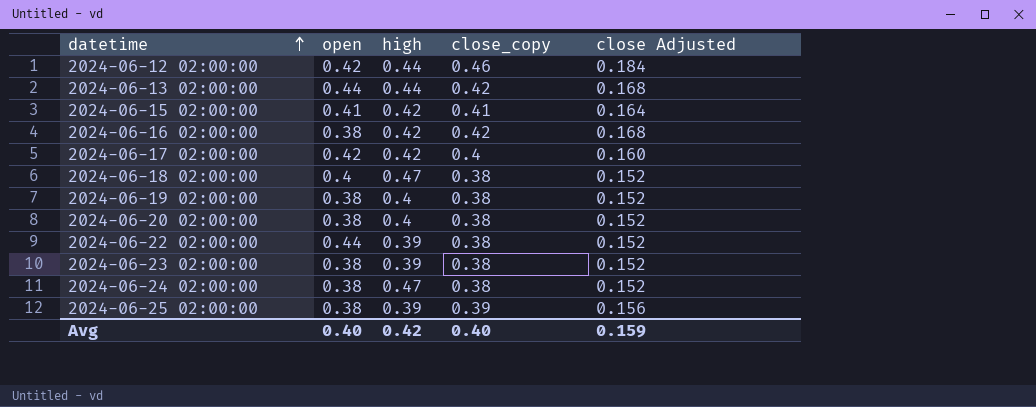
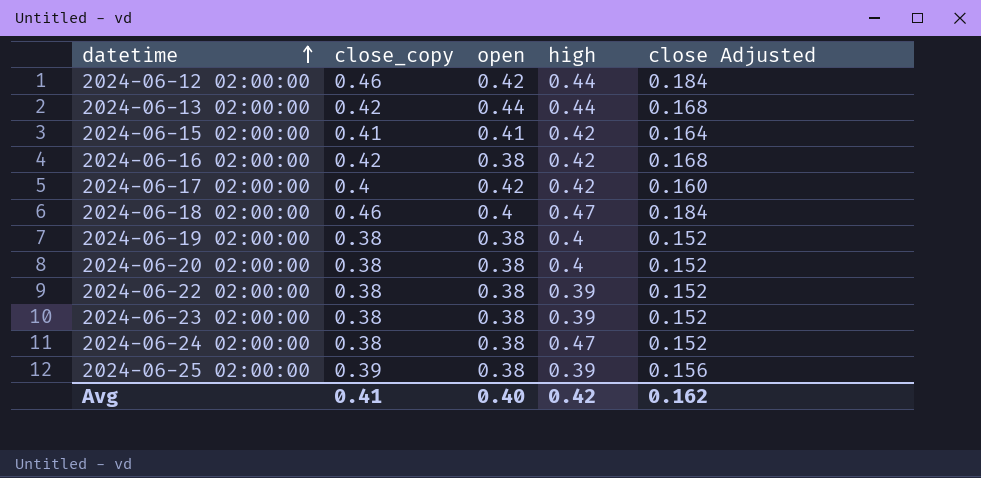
column close_copy | position: 4 -> 2
2024-06-18 02:00:00 | close_copy: 0.38 -> 0.46
2024-06-18 02:00:00 | close Adjusted: 0.152 -> 0.184
2024-06-22 02:00:00 | open: 0.44 -> 0.38
Avg | close_copy: 0.40 -> 0.41
Avg | close Adjusted: 0.159 -> 0.162

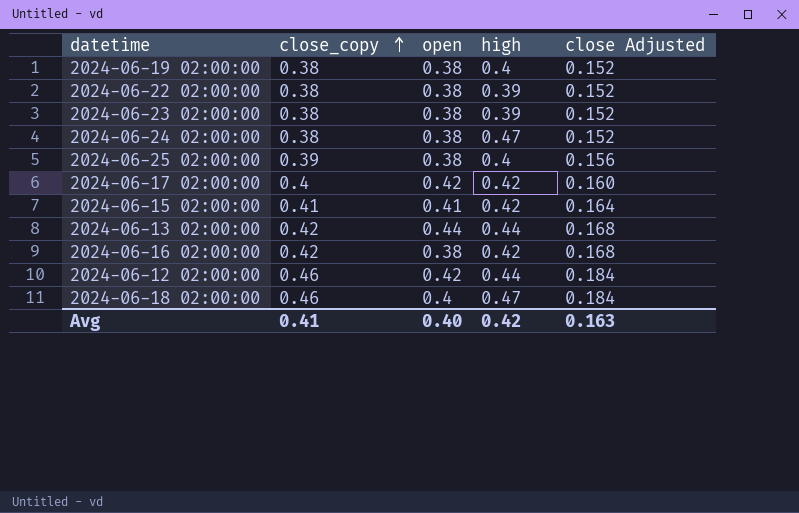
row order: datetime ascending -> close_copy ascending
row 2024-06-20 02:00:00: 0.38 | 0.38 | 0.4 | 0.152 -> none
2024-06-25 02:00:00 | high: 0.39 -> 0.4
Avg | close Adjusted: 0.162 -> 0.163

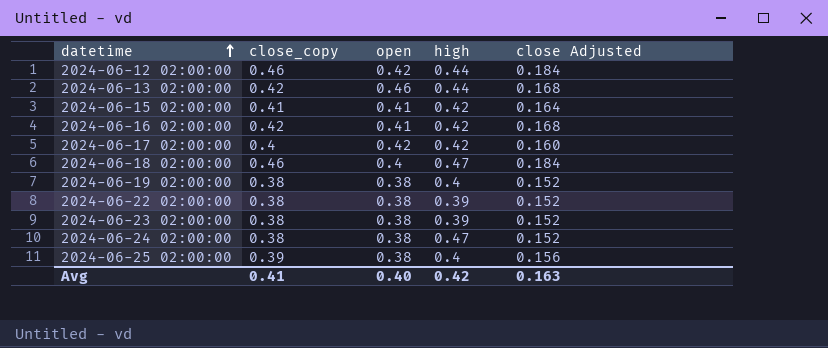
row order: close_copy ascending -> datetime ascending
2024-06-13 02:00:00 | open: 0.44 -> 0.46
2024-06-16 02:00:00 | open: 0.38 -> 0.41

